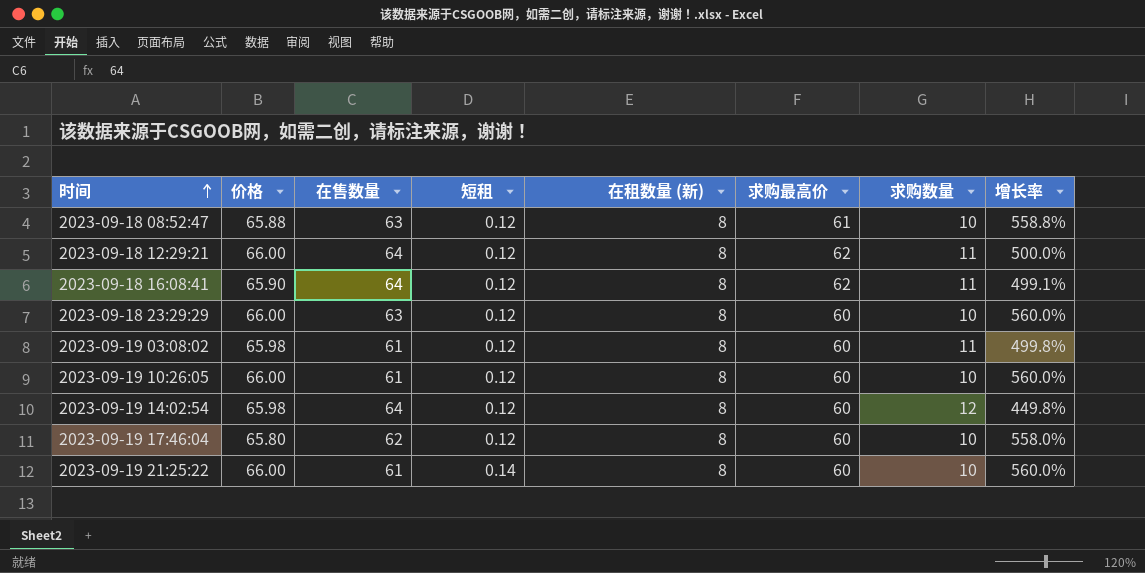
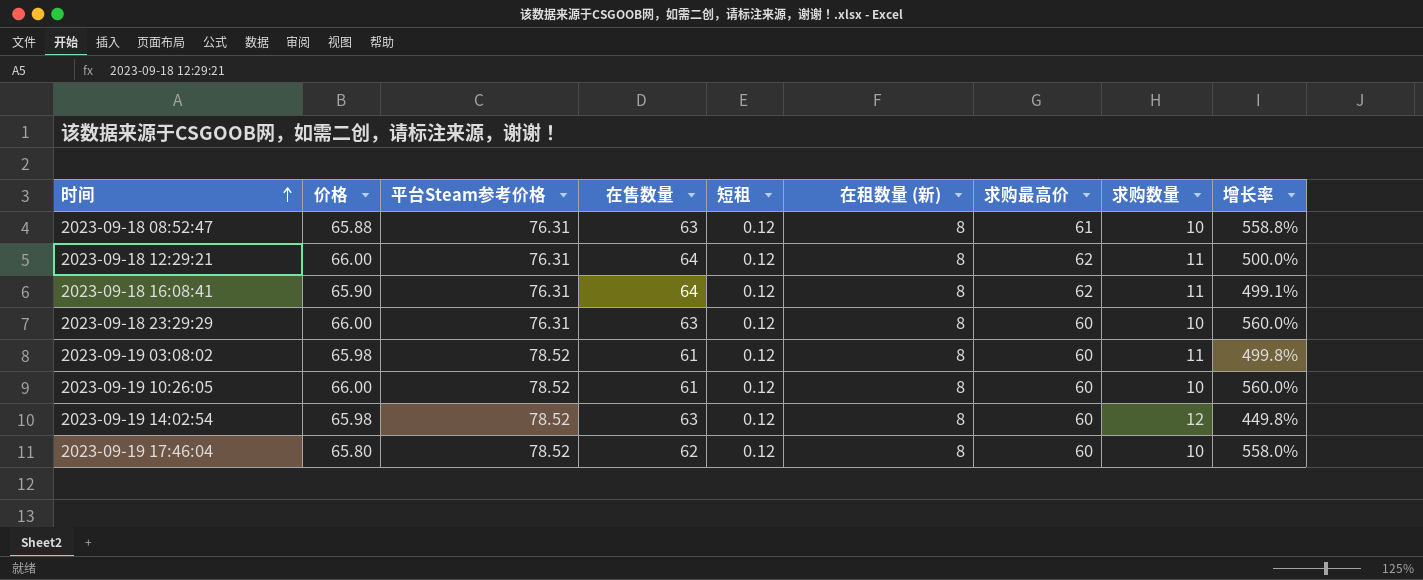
column 平台Steam参考价格 | position: none -> 3
row 2023-09-19 21:25:22: 66.00 | 61 | 0.14 | 8 | 60 | 10 | 560.0% -> none
2023-09-19 14:02:54 | 在售数量: 64 -> 63

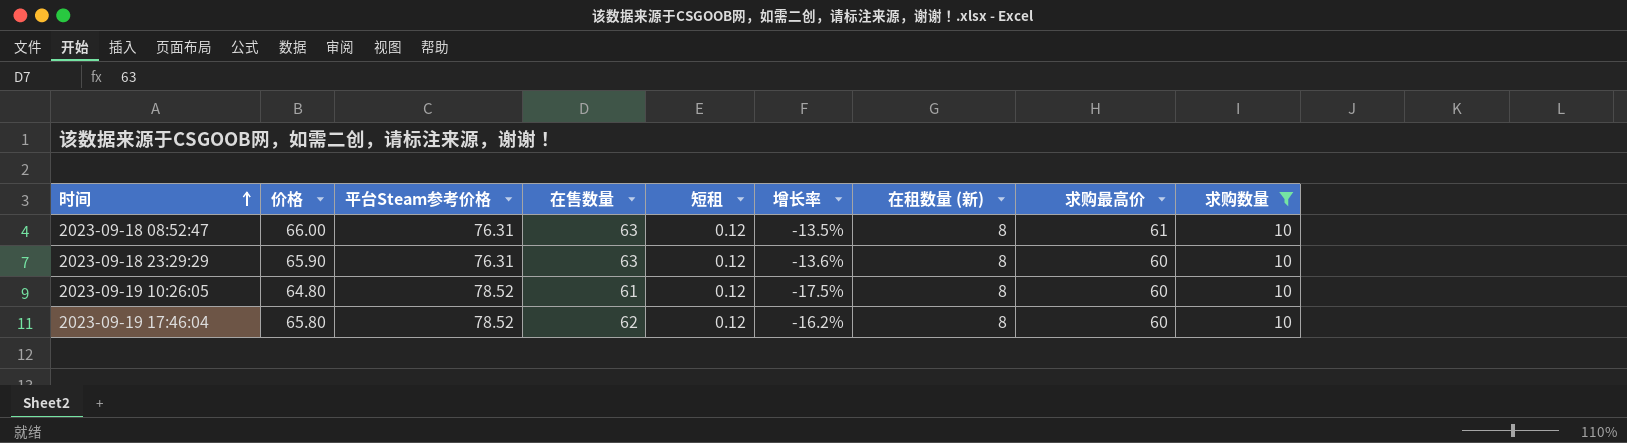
filter: none -> 求购数量 = 10
column 增长率 | formula: ([价格] - [求购数量]) / [求购数量] -> ([价格] - [平台Steam参考价格]) / [平台Steam参考价格]
column 增长率 | position: 9 -> 6
2023-09-18 08:52:47 | 价格: 65.88 -> 66.00
2023-09-18 23:29:29 | 价格: 66.00 -> 65.90
2023-09-19 10:26:05 | 价格: 66.00 -> 64.80

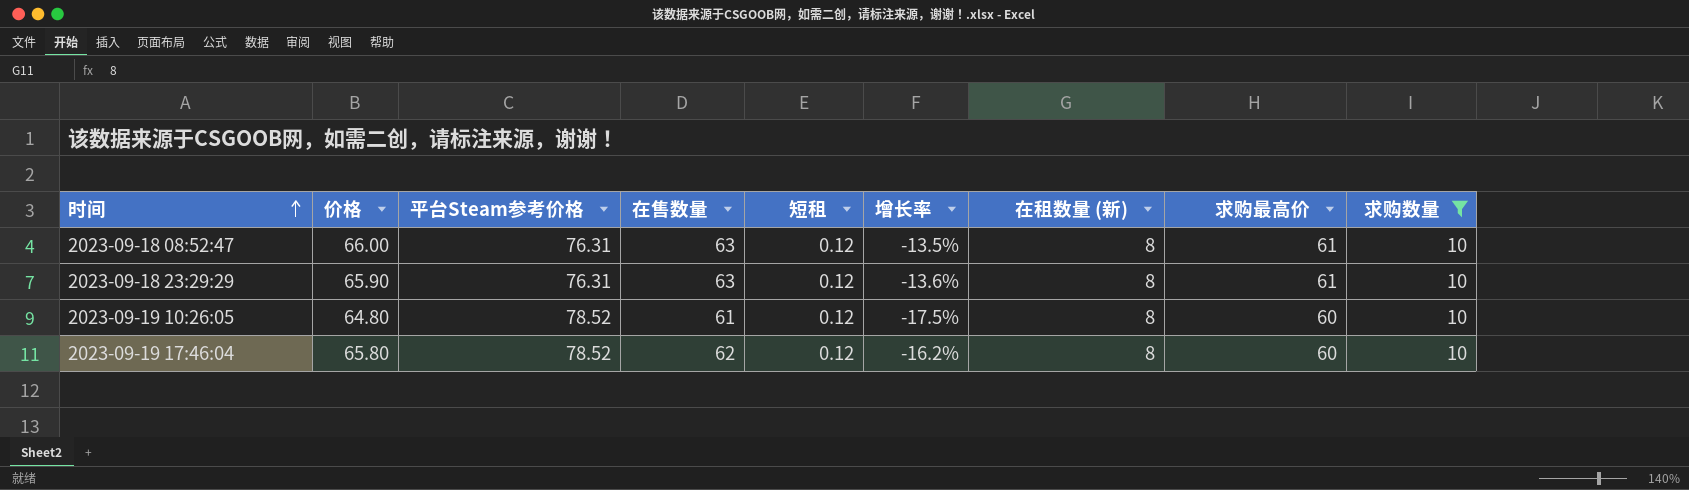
2023-09-18 23:29:29 | 求购最高价: 60 -> 61

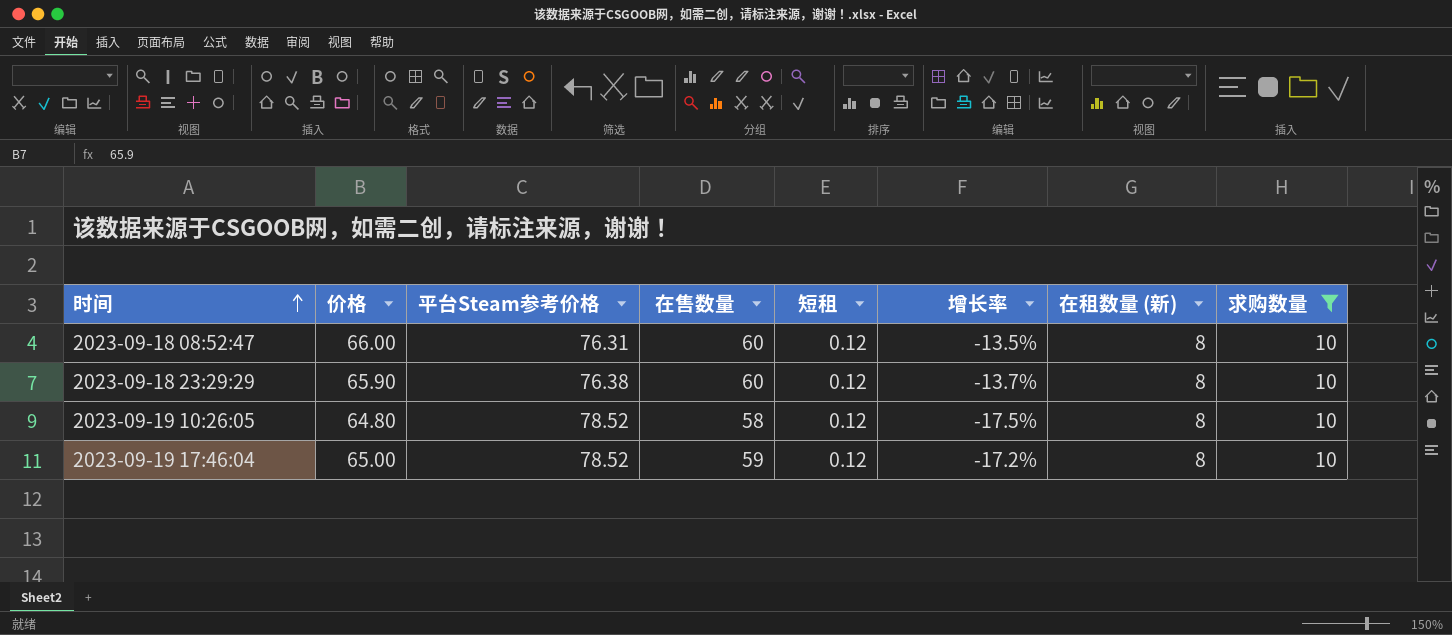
column 求购最高价 | position: 8 -> none
2023-09-18 08:52:47 | 在售数量: 63 -> 60
2023-09-18 23:29:29 | 平台Steam参考价格: 76.31 -> 76.38
2023-09-18 23:29:29 | 在售数量: 63 -> 60
2023-09-18 23:29:29 | 增长率: -13.6% -> -13.7%
2023-09-19 10:26:05 | 在售数量: 61 -> 58
2023-09-19 17:46:04 | 价格: 65.80 -> 65.00
2023-09-19 17:46:04 | 在售数量: 62 -> 59
2023-09-19 17:46:04 | 增长率: -16.2% -> -17.2%

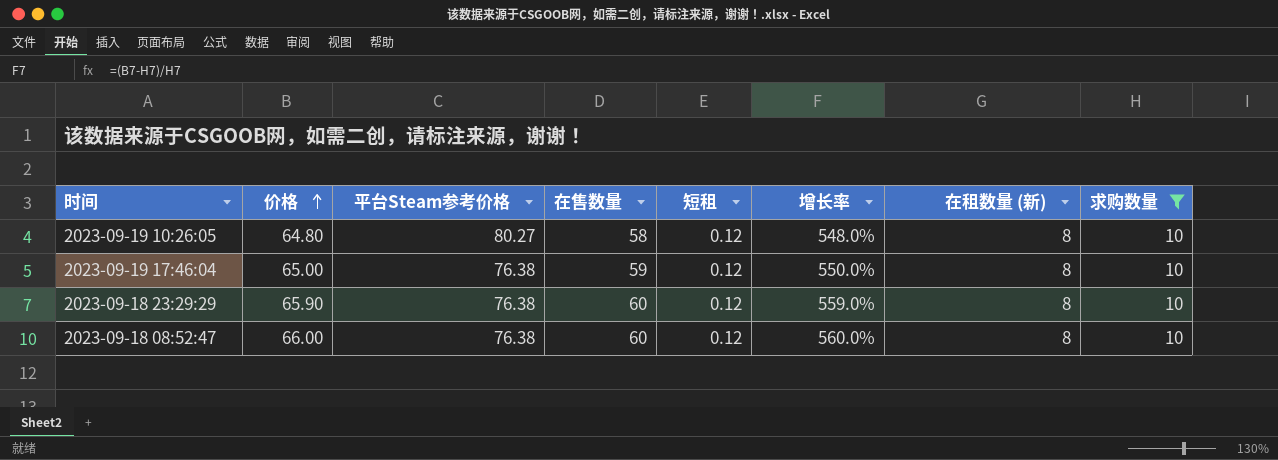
row order: 时间 ascending -> 价格 ascending
column 增长率 | formula: ([价格] - [平台Steam参考价格]) / [平台Steam参考价格] -> ([价格] - [求购数量]) / [求购数量]
2023-09-19 10:26:05 | 平台Steam参考价格: 78.52 -> 80.27
2023-09-19 17:46:04 | 平台Steam参考价格: 78.52 -> 76.38
2023-09-18 08:52:47 | 平台Steam参考价格: 76.31 -> 76.38

